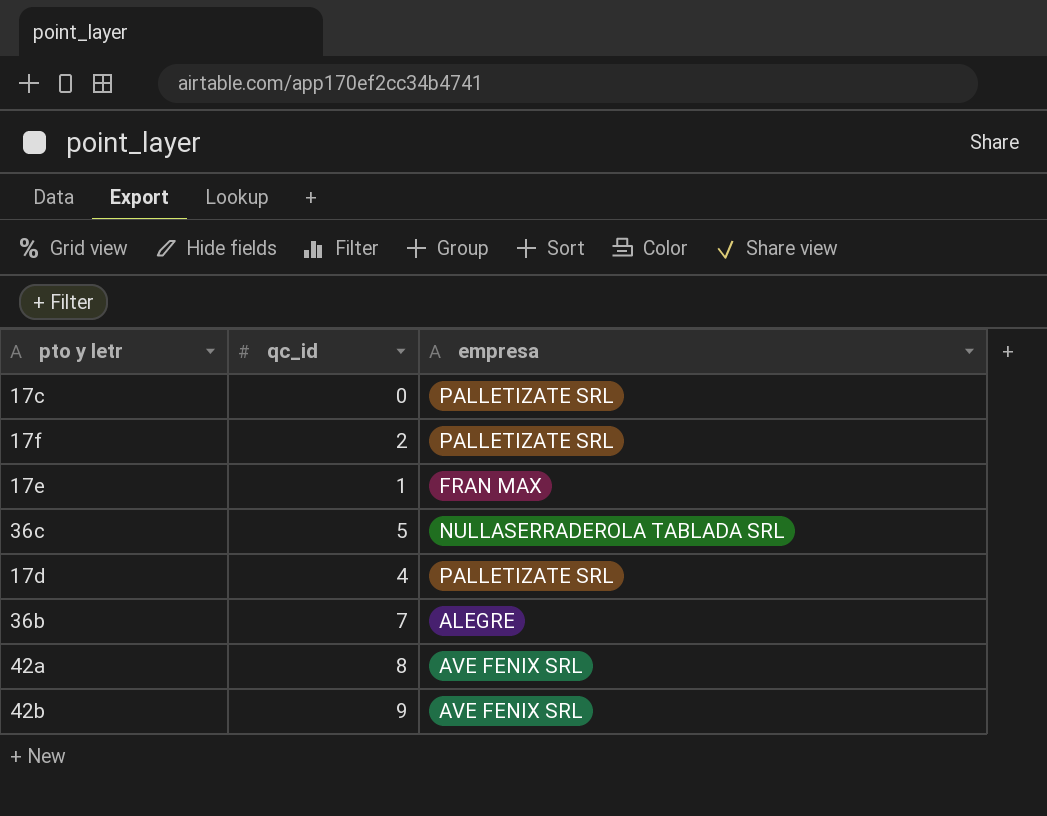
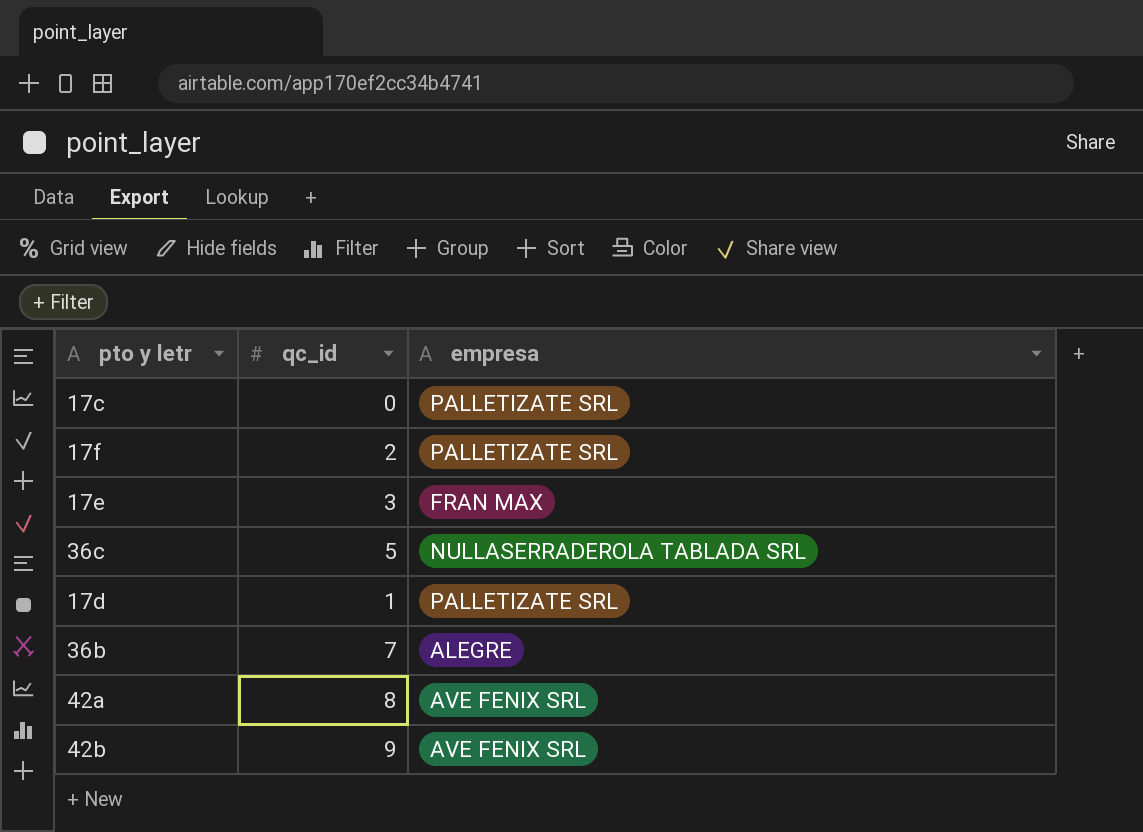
17e | qc_id: 1 -> 3
17d | qc_id: 4 -> 1

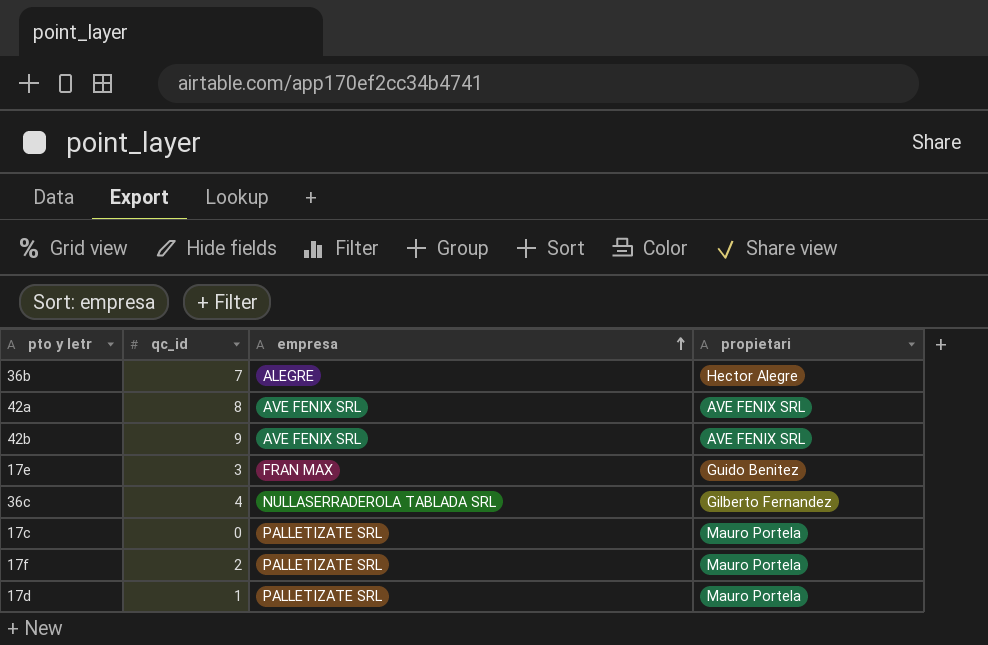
row order: none -> empresa ascending
column propietari | position: none -> 4
36c | qc_id: 5 -> 4

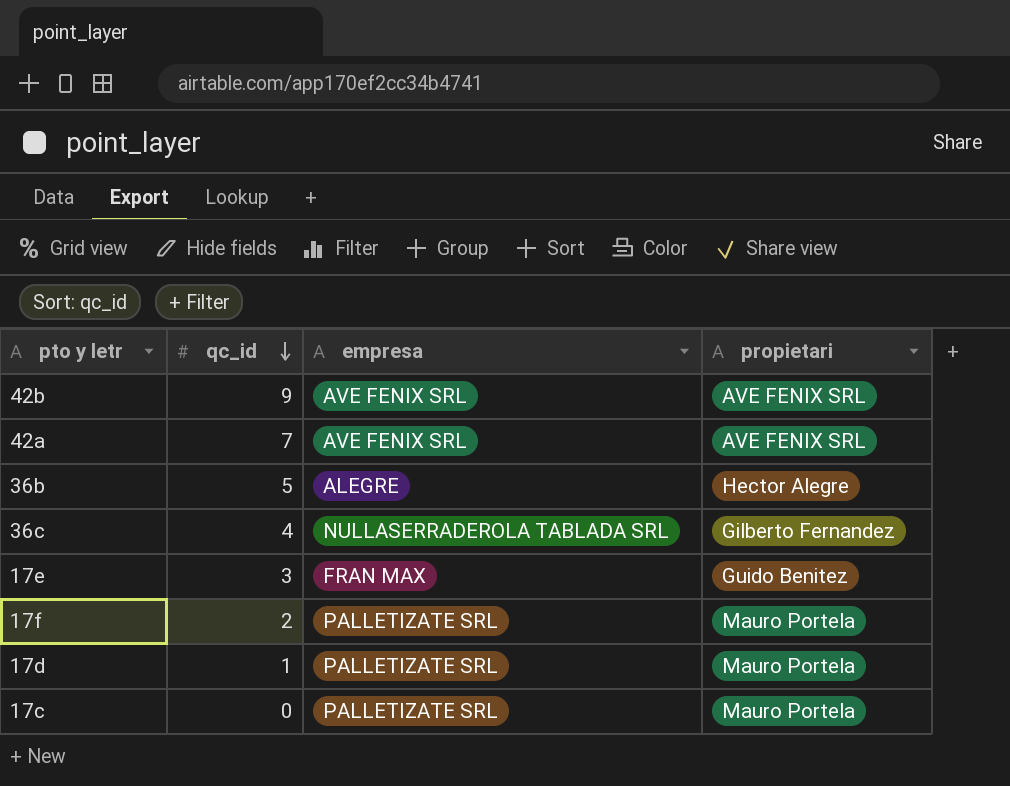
row order: empresa ascending -> qc_id descending
42a | qc_id: 8 -> 7
36b | qc_id: 7 -> 5

